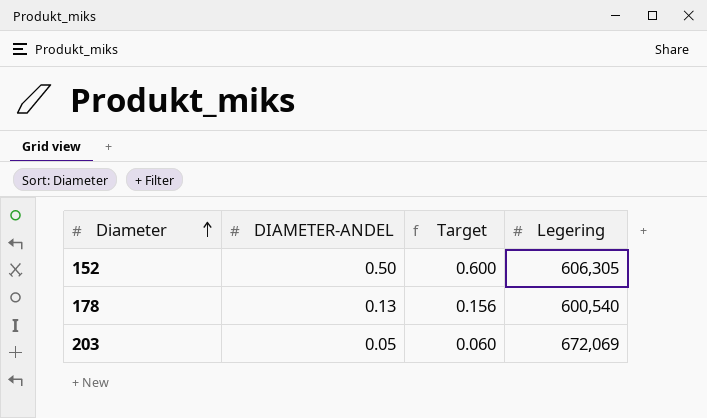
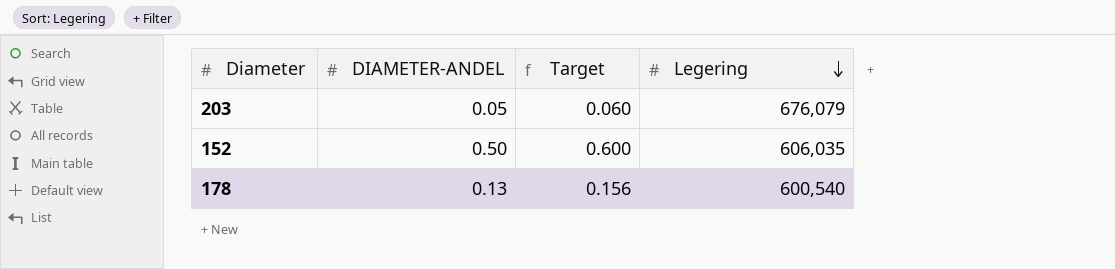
row order: Diameter ascending -> Legering descending
203 | Legering: 672,069 -> 676,079
152 | Legering: 606,305 -> 606,035

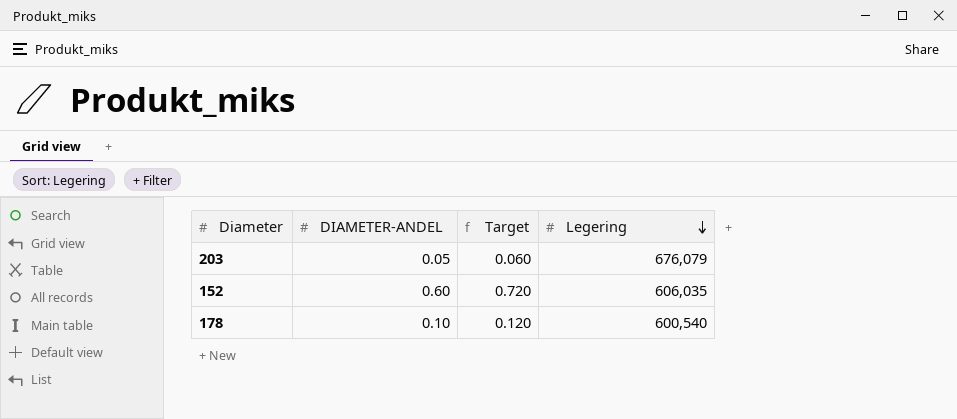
152 | DIAMETER-ANDEL: 0.50 -> 0.60
152 | Target: 0.600 -> 0.720
178 | DIAMETER-ANDEL: 0.13 -> 0.10
178 | Target: 0.156 -> 0.120

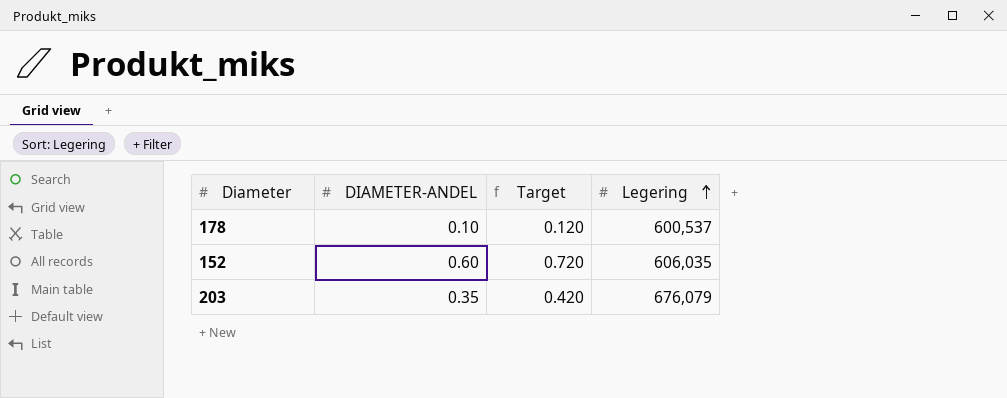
row order: Legering descending -> Legering ascending
178 | Legering: 600,540 -> 600,537
203 | DIAMETER-ANDEL: 0.05 -> 0.35
203 | Target: 0.060 -> 0.420

